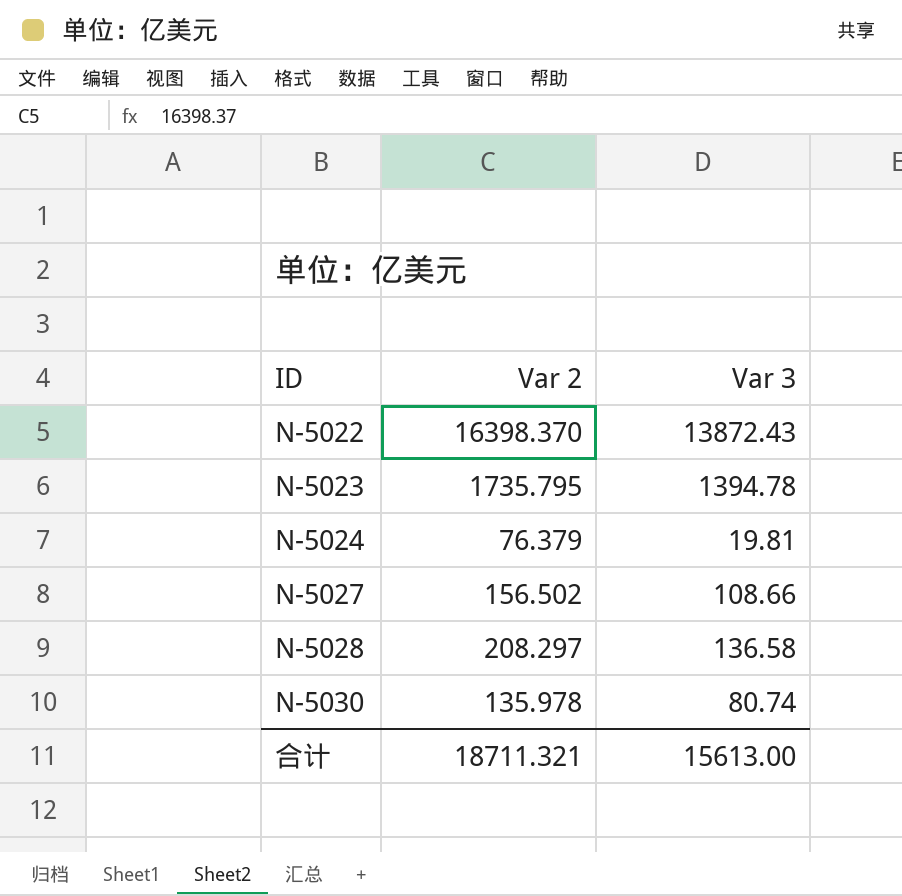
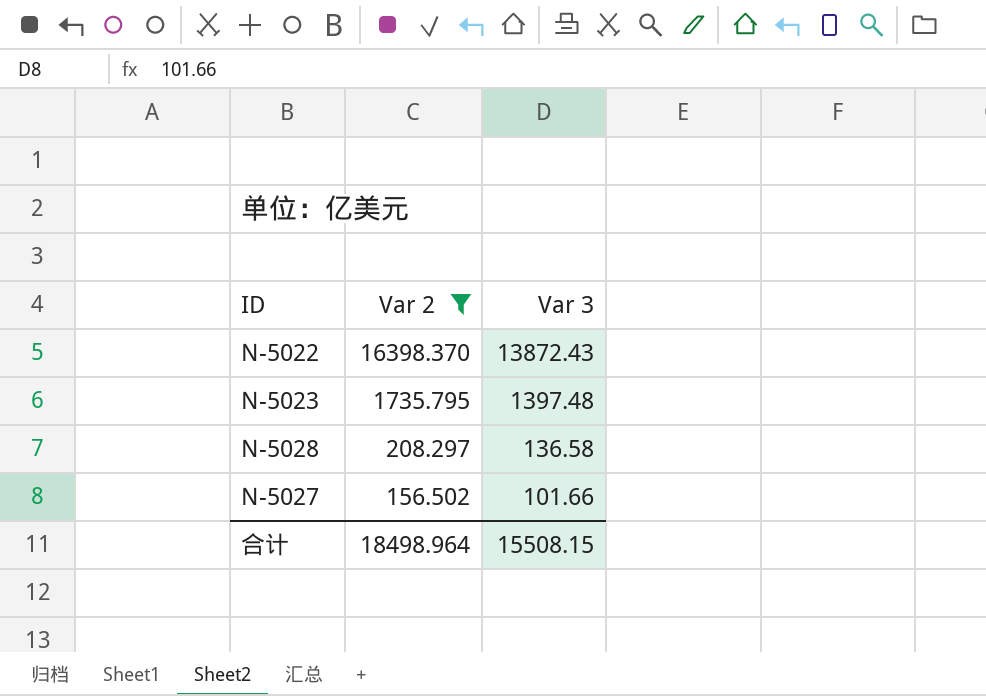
filter: none -> Var 2 >= 156.502
row order: ID ascending -> Var 2 descending
N-5023 | Var 3: 1394.78 -> 1397.48
N-5027 | Var 3: 108.66 -> 101.66
合计 | Var 2: 18711.321 -> 18498.964
合计 | Var 3: 15613.00 -> 15508.15

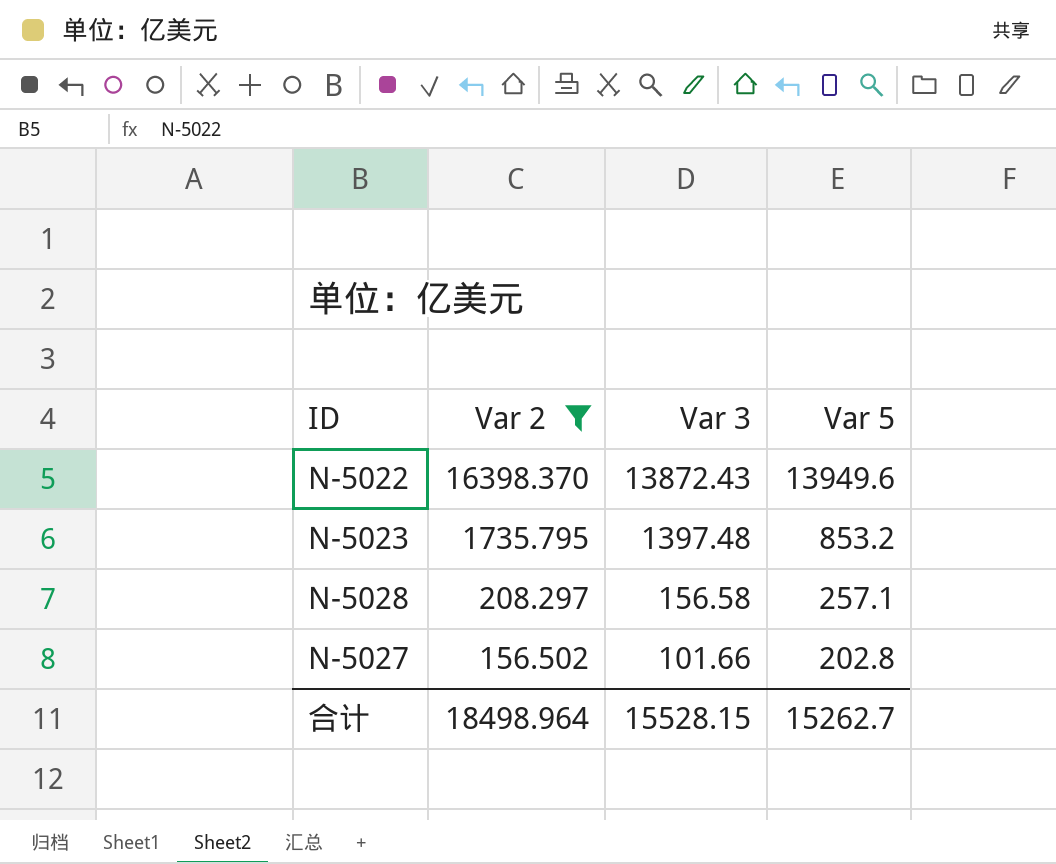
column Var 5 | position: none -> 4
N-5028 | Var 3: 136.58 -> 156.58
合计 | Var 3: 15508.15 -> 15528.15

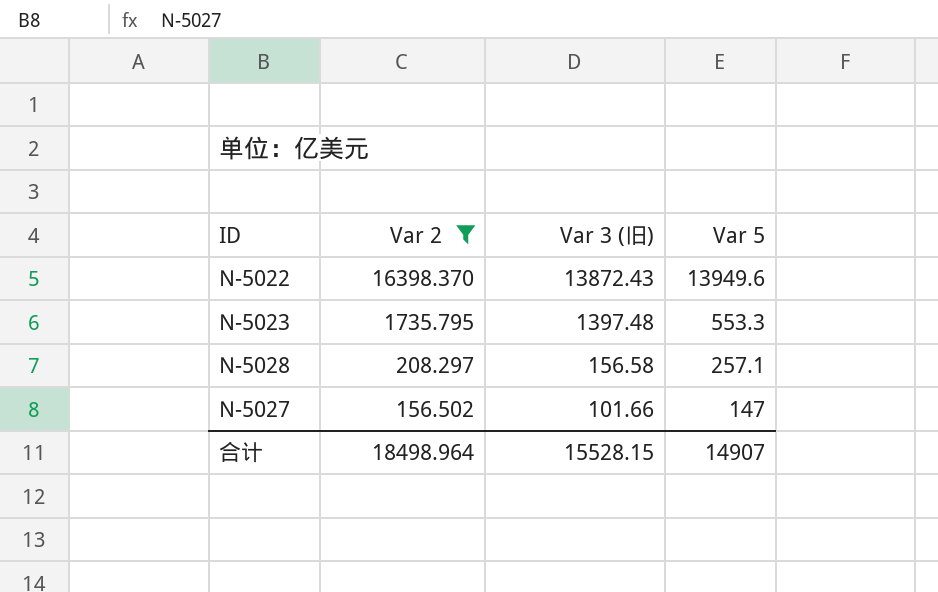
column name: Var 3 -> Var 3 (旧)
N-5023 | Var 5: 853.2 -> 553.3
N-5027 | Var 5: 202.8 -> 147
合计 | Var 5: 15262.7 -> 14907

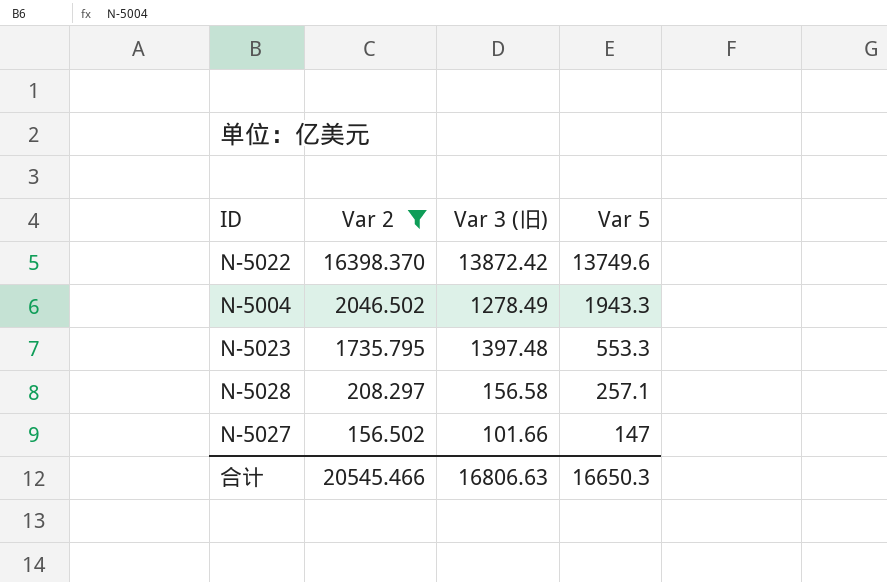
N-5022 | Var 3 (旧): 13872.43 -> 13872.42
N-5022 | Var 5: 13949.6 -> 13749.6
row N-5004: none -> 2046.502 | 1278.49 | 1943.3
合计 | Var 2: 18498.964 -> 20545.466
合计 | Var 3 (旧): 15528.15 -> 16806.63
合计 | Var 5: 14907 -> 16650.3

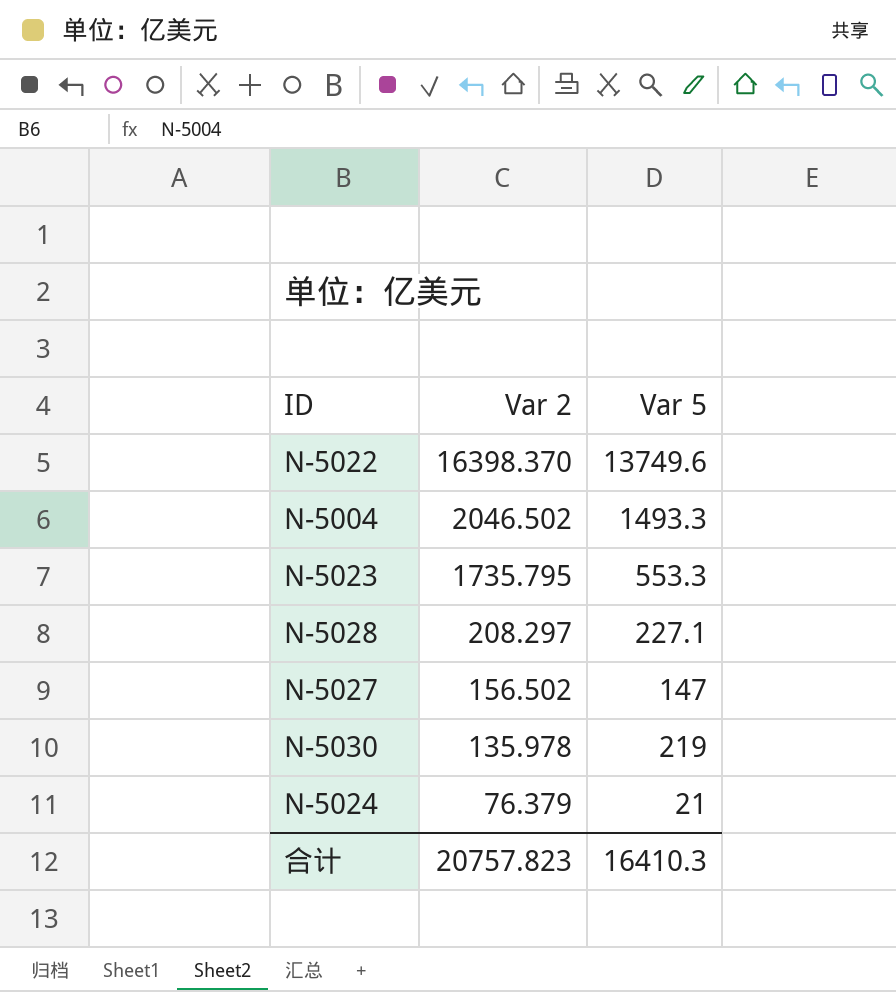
filter: Var 2 >= 156.502 -> none
column Var 3 (旧) | position: 3 -> none
N-5004 | Var 5: 1943.3 -> 1493.3
N-5028 | Var 5: 257.1 -> 227.1
合计 | Var 2: 20545.466 -> 20757.823
合计 | Var 5: 16650.3 -> 16410.3

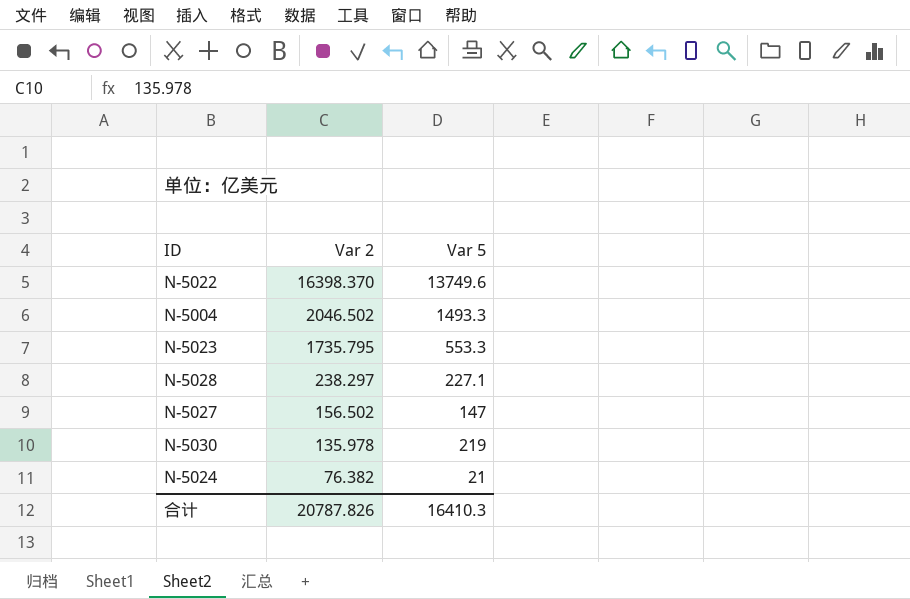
N-5028 | Var 2: 208.297 -> 238.297
N-5024 | Var 2: 76.379 -> 76.382
合计 | Var 2: 20757.823 -> 20787.826

